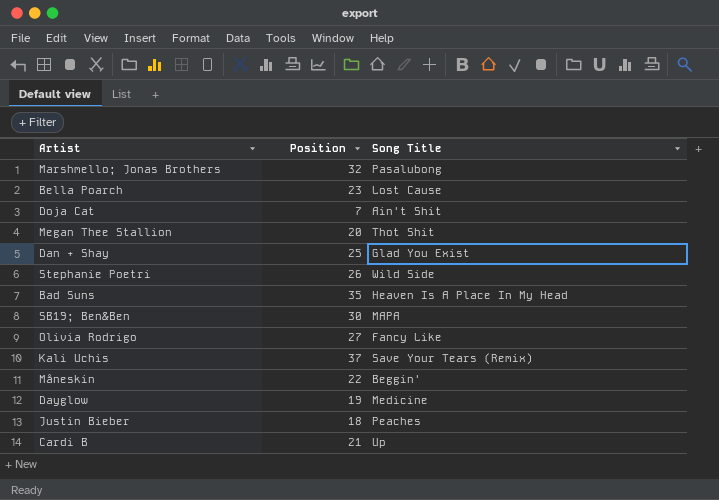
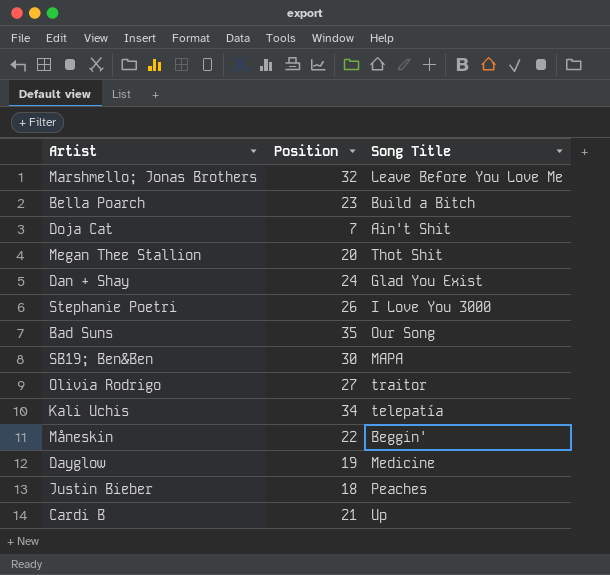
Marshmello; Jonas Brothers | Song Title: Pasalubong -> Leave Before You Love Me
Bella Poarch | Song Title: Lost Cause -> Build a Bitch
Dan + Shay | Position: 25 -> 24
Stephanie Poetri | Song Title: Wild Side -> I Love You 3000
Bad Suns | Song Title: Heaven Is A Place In My Head -> Our Song
Olivia Rodrigo | Song Title: Fancy Like -> traitor
Kali Uchis | Position: 37 -> 34
Kali Uchis | Song Title: Save Your Tears (Remix) -> telepatía

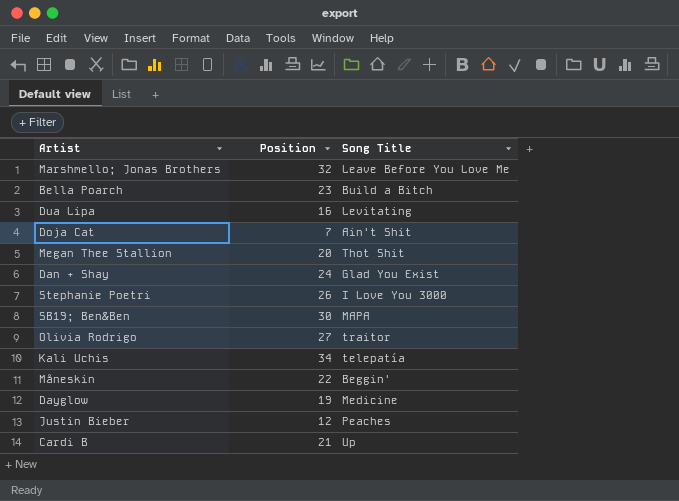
row Bad Suns: 35 | Our Song -> none
row Dua Lipa: none -> 16 | Levitating
Justin Bieber | Position: 18 -> 12

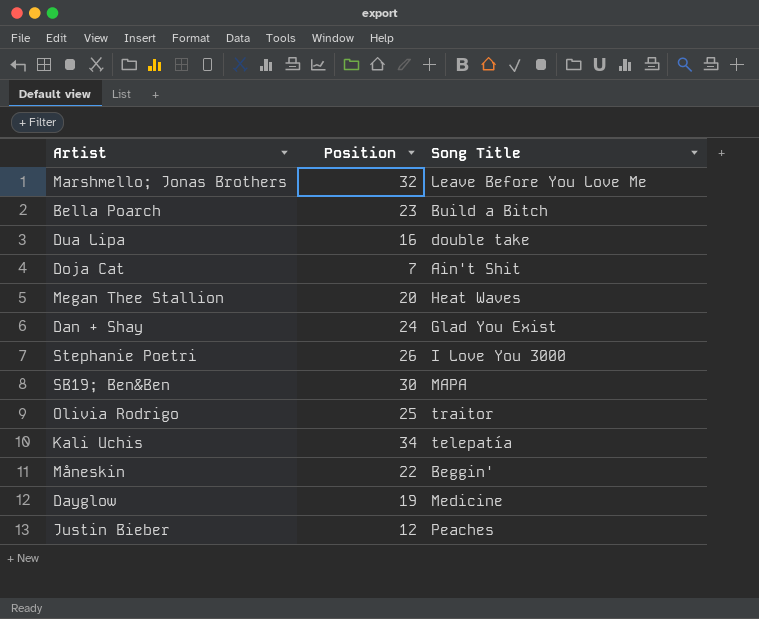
row Cardi B: 21 | Up -> none
Dua Lipa | Song Title: Levitating -> double take
Megan Thee Stallion | Song Title: Thot Shit -> Heat Waves
Olivia Rodrigo | Position: 27 -> 25

